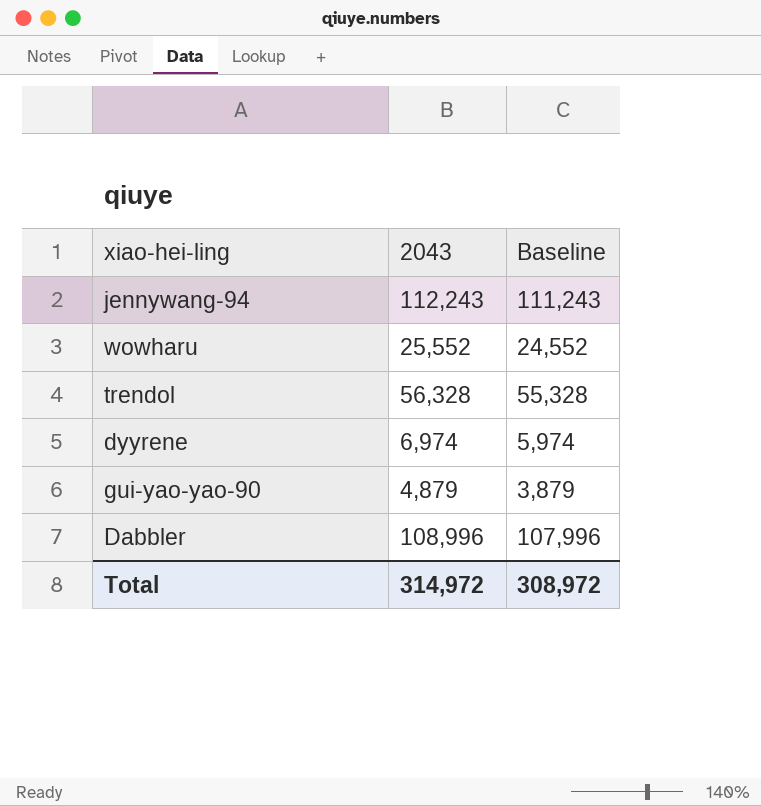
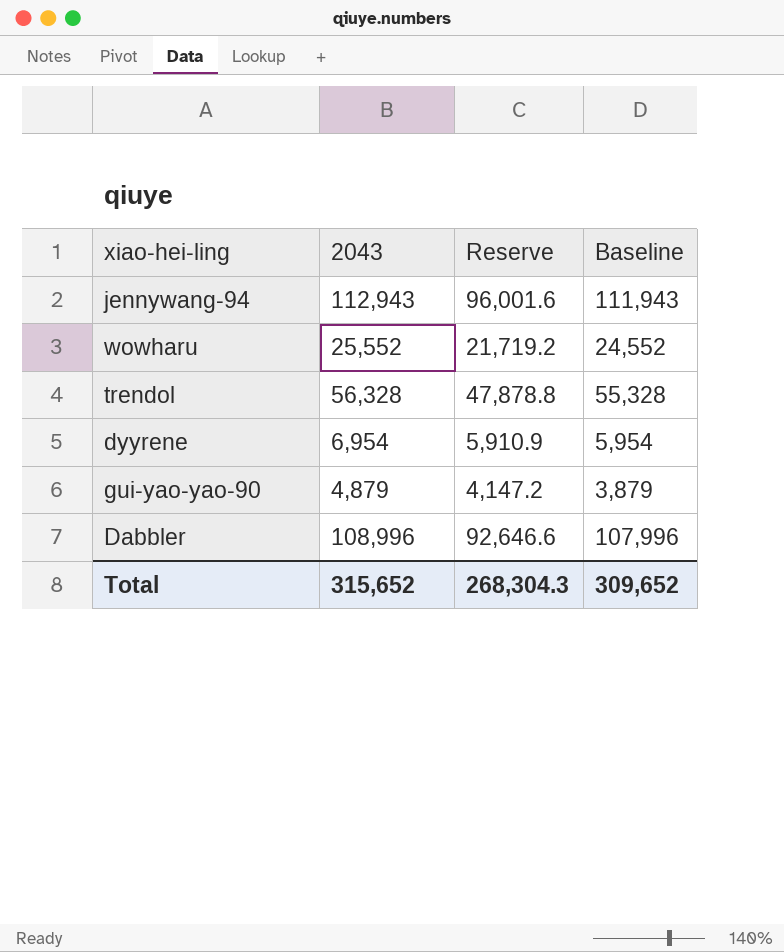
column Reserve | formula: none -> [2043] * 0.85
jennywang-94 | 2043: 112,243 -> 112,943
jennywang-94 | Baseline: 111,243 -> 111,943
dyyrene | 2043: 6,974 -> 6,954
dyyrene | Baseline: 5,974 -> 5,954
Total | 2043: 314,972 -> 315,652
Total | Baseline: 308,972 -> 309,652

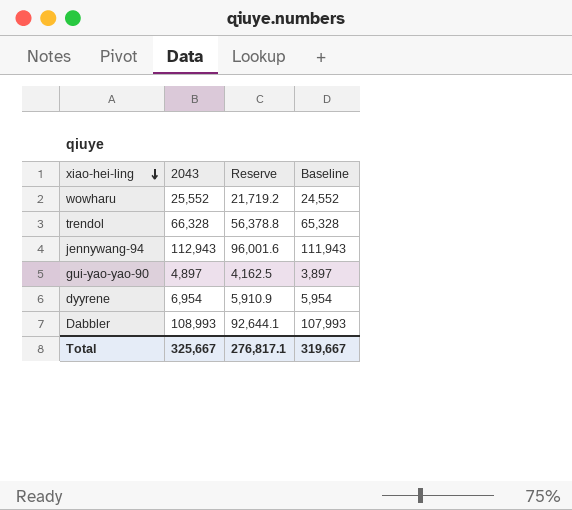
row order: none -> xiao-hei-ling descending
trendol | 2043: 56,328 -> 66,328
trendol | Reserve: 47,878.8 -> 56,378.8
trendol | Baseline: 55,328 -> 65,328
gui-yao-yao-90 | 2043: 4,879 -> 4,897
gui-yao-yao-90 | Reserve: 4,147.2 -> 4,162.5
gui-yao-yao-90 | Baseline: 3,879 -> 3,897
Dabbler | 2043: 108,996 -> 108,993
Dabbler | Reserve: 92,646.6 -> 92,644.1
Dabbler | Baseline: 107,996 -> 107,993
Total | 2043: 315,652 -> 325,667
Total | Reserve: 268,304.3 -> 276,817.1
Total | Baseline: 309,652 -> 319,667

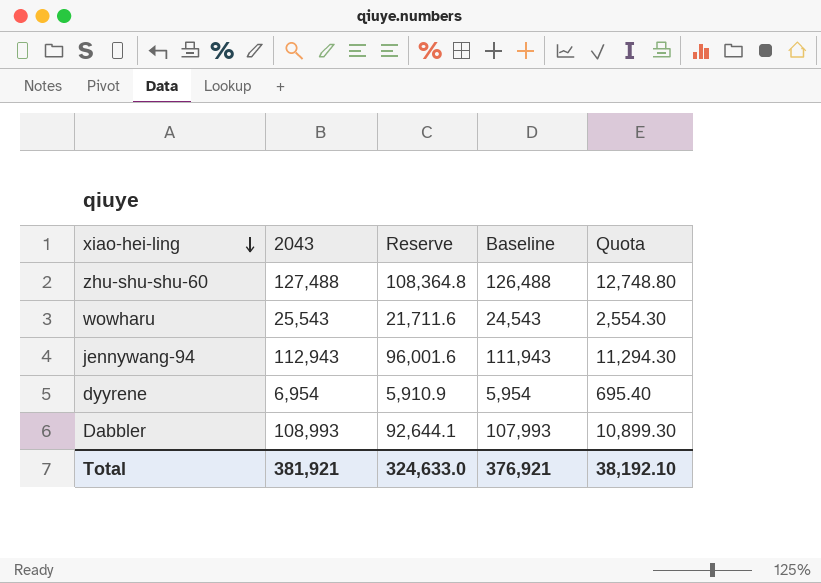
column Quota | formula: none -> [2043] * 0.1
row trendol: 66,328 | 56,378.8 | 65,328 -> none
row gui-yao-yao-90: 4,897 | 4,162.5 | 3,897 -> none
row zhu-shu-shu-60: none -> 127,488 | 108,364.8 | 126,488 | 12,748.80
wowharu | 2043: 25,552 -> 25,543
wowharu | Reserve: 21,719.2 -> 21,711.6
wowharu | Baseline: 24,552 -> 24,543
Total | 2043: 325,667 -> 381,921
Total | Reserve: 276,817.1 -> 324,633.0
Total | Baseline: 319,667 -> 376,921

